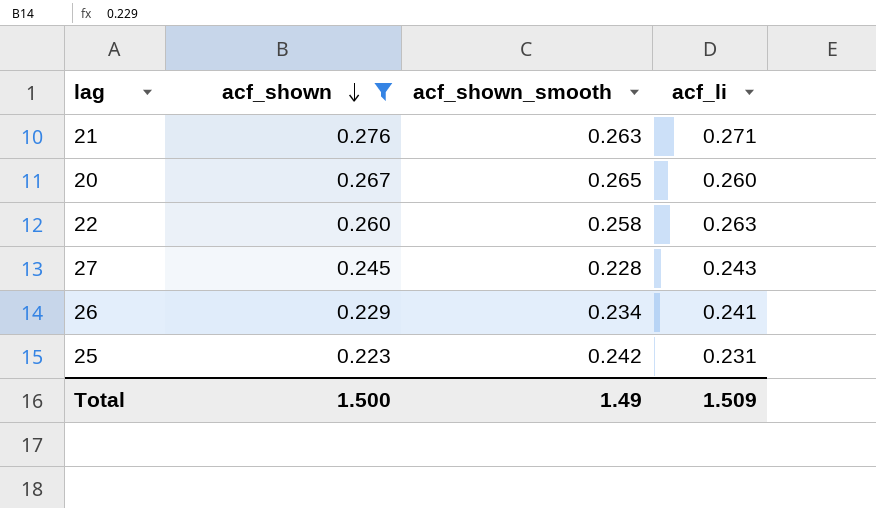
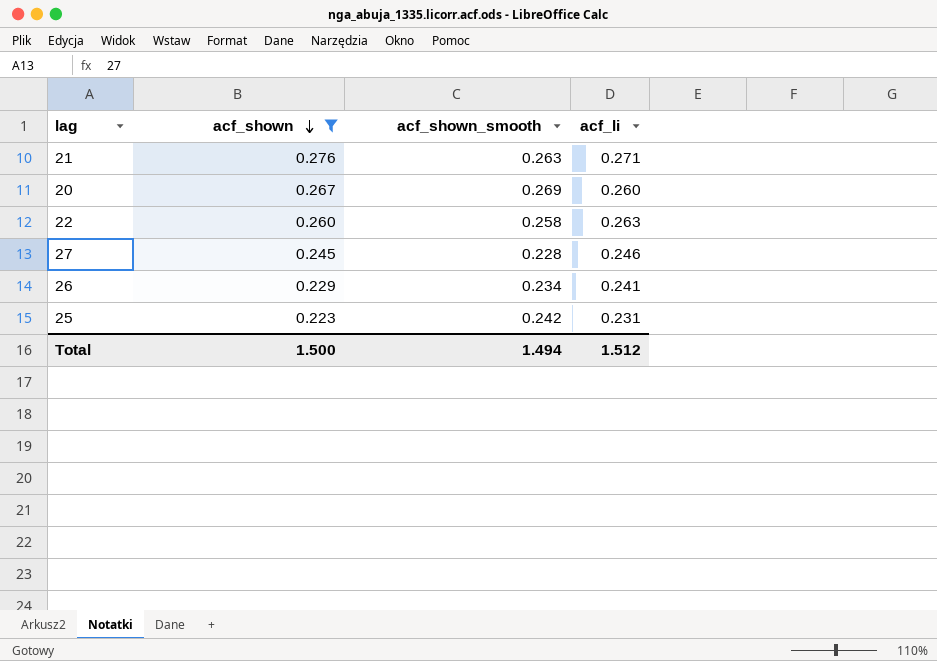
20 | acf_shown_smooth: 0.265 -> 0.269
27 | acf_li: 0.243 -> 0.246
Total | acf_shown_smooth: 1.49 -> 1.494
Total | acf_li: 1.509 -> 1.512

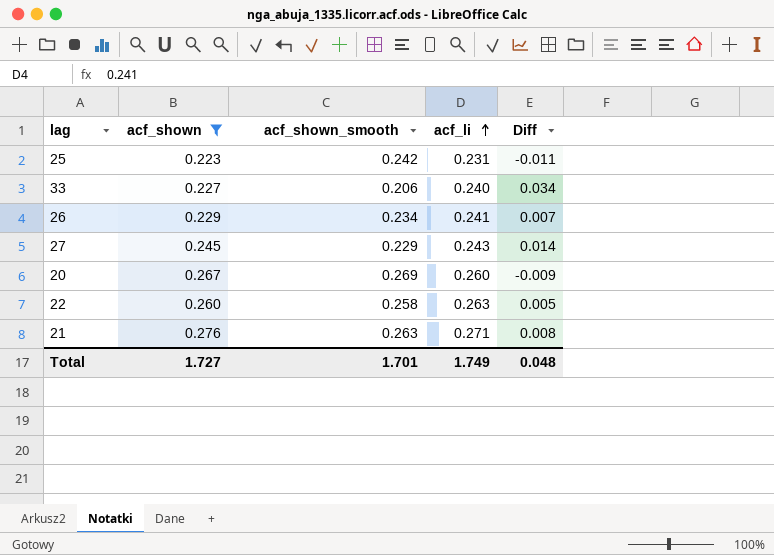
row order: acf_shown descending -> acf_li ascending
column Diff | formula: none -> [acf_li] - [acf_shown_smooth]
row 33: none -> 0.227 | 0.206 | 0.240 | 0.034
27 | acf_shown_smooth: 0.228 -> 0.229
27 | acf_li: 0.246 -> 0.243
Total | acf_shown: 1.500 -> 1.727
Total | acf_shown_smooth: 1.494 -> 1.701
Total | acf_li: 1.512 -> 1.749

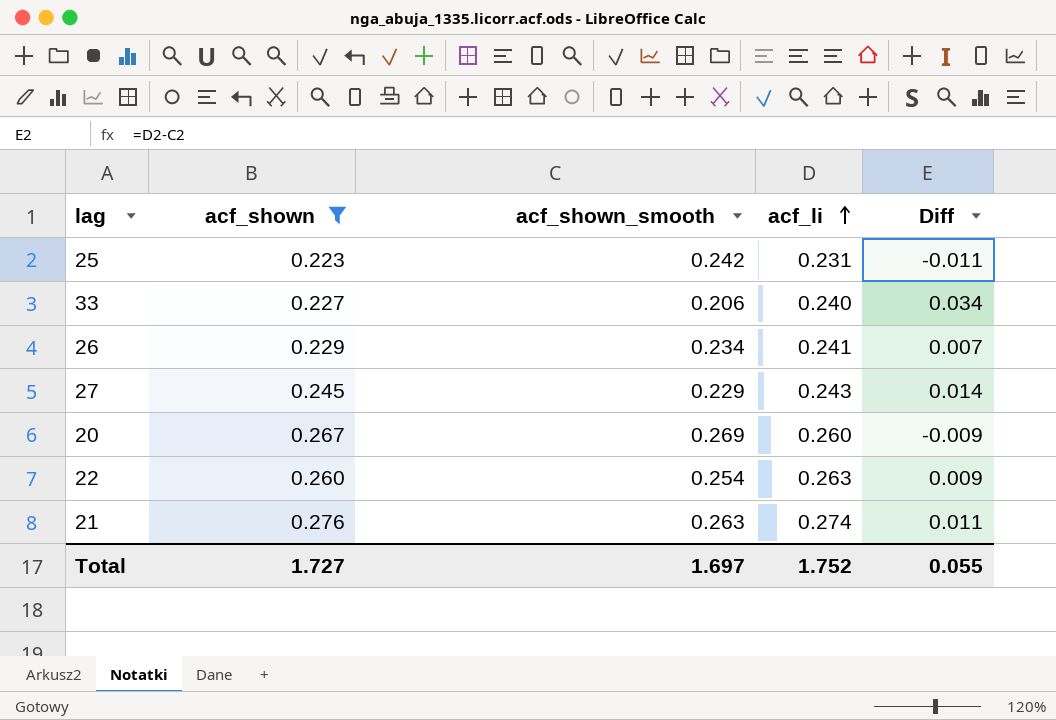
22 | acf_shown_smooth: 0.258 -> 0.254
22 | Diff: 0.005 -> 0.009
21 | acf_li: 0.271 -> 0.274
21 | Diff: 0.008 -> 0.011
Total | acf_shown_smooth: 1.701 -> 1.697
Total | acf_li: 1.749 -> 1.752
Total | Diff: 0.048 -> 0.055

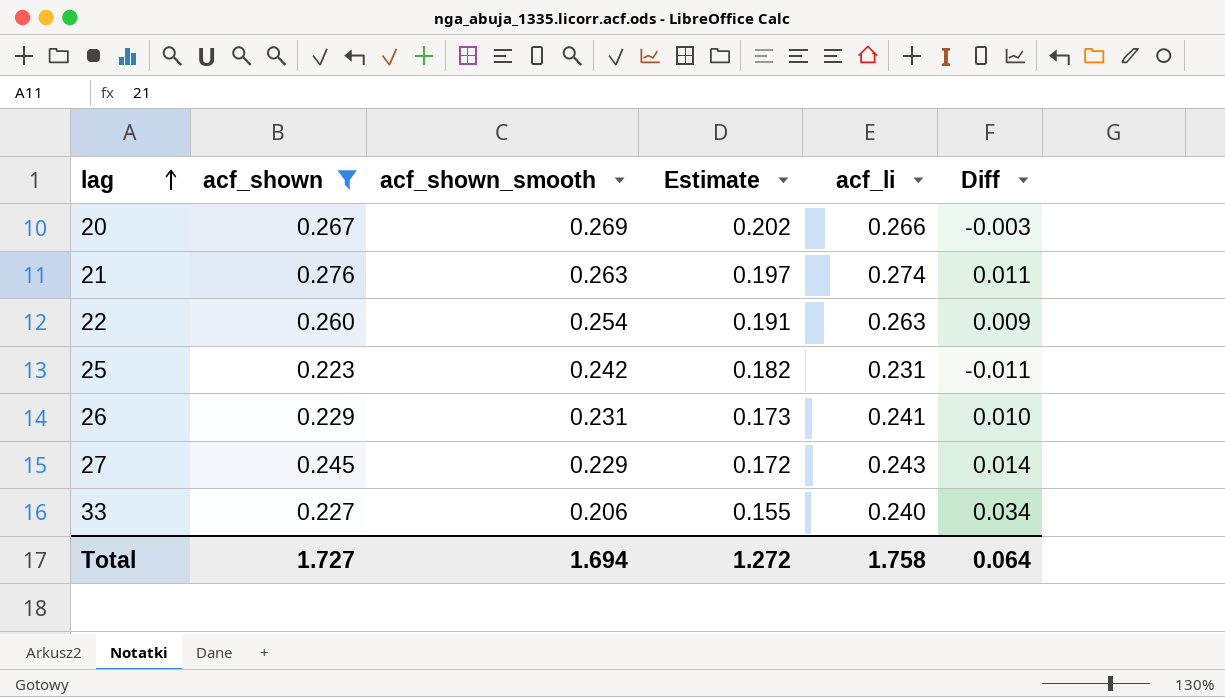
row order: acf_li ascending -> lag ascending
column Estimate | formula: none -> [acf_shown_smooth] * 0.75
20 | acf_li: 0.260 -> 0.266
20 | Diff: -0.009 -> -0.003
26 | acf_shown_smooth: 0.234 -> 0.231
26 | Diff: 0.007 -> 0.010
Total | acf_shown_smooth: 1.697 -> 1.694
Total | acf_li: 1.752 -> 1.758
Total | Diff: 0.055 -> 0.064

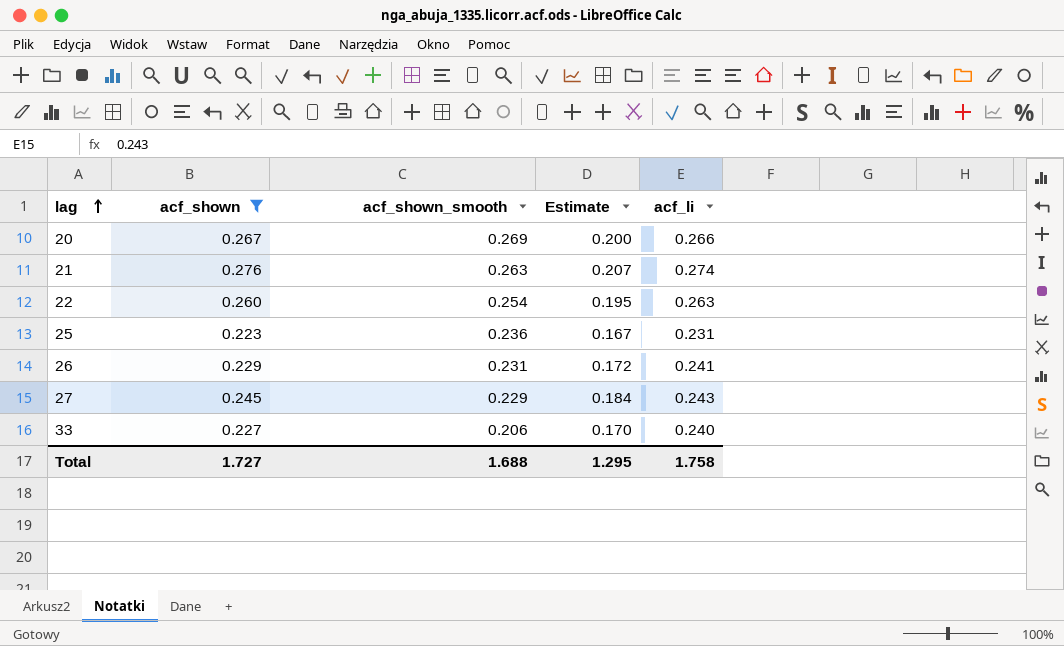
column Diff | formula: [acf_li] - [acf_shown_smooth] -> none
column Estimate | formula: [acf_shown_smooth] * 0.75 -> [acf_shown] * 0.75
25 | acf_shown_smooth: 0.242 -> 0.236
Total | acf_shown_smooth: 1.694 -> 1.688
Total | Estimate: 1.272 -> 1.295

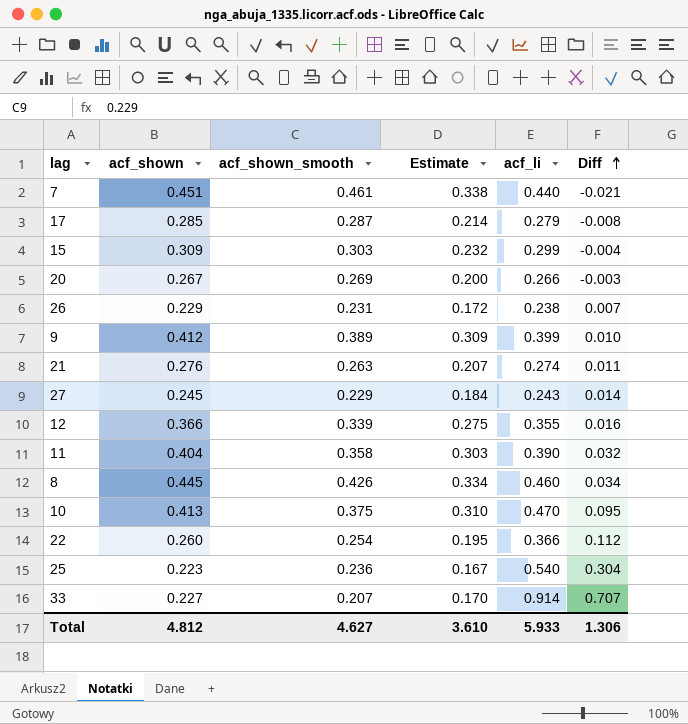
filter: acf_shown <= 0.276 -> none
row order: lag ascending -> Diff ascending
column Diff | formula: none -> [acf_li] - [acf_shown_smooth]
26 | acf_li: 0.241 -> 0.238
22 | acf_li: 0.263 -> 0.366
25 | acf_li: 0.231 -> 0.540
33 | acf_shown_smooth: 0.206 -> 0.207
33 | acf_li: 0.240 -> 0.914
Total | acf_shown: 1.727 -> 4.812
Total | acf_shown_smooth: 1.688 -> 4.627
Total | Estimate: 1.295 -> 3.610
Total | acf_li: 1.758 -> 5.933

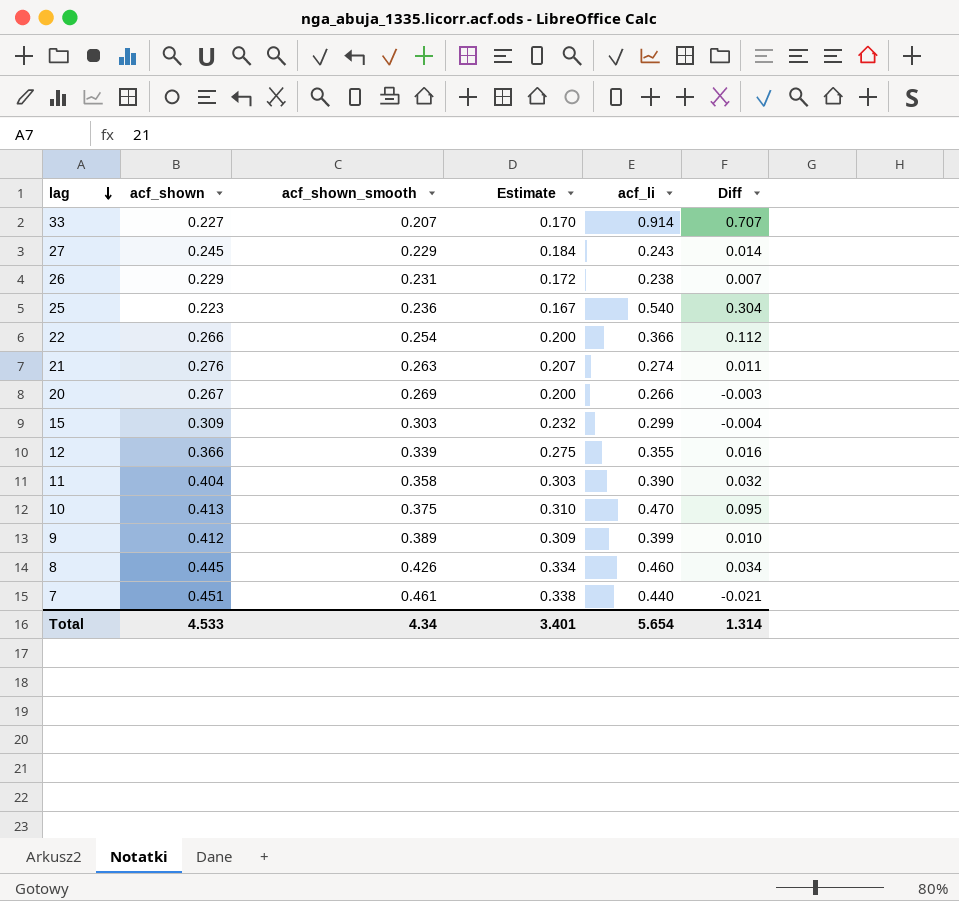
row order: Diff ascending -> lag descending
row 17: 0.285 | 0.287 | 0.214 | 0.279 | -0.008 -> none
22 | acf_shown: 0.260 -> 0.266
22 | Estimate: 0.195 -> 0.200
Total | acf_shown: 4.812 -> 4.533
Total | acf_shown_smooth: 4.627 -> 4.34
Total | Estimate: 3.610 -> 3.401
Total | acf_li: 5.933 -> 5.654
Total | Diff: 1.306 -> 1.314

